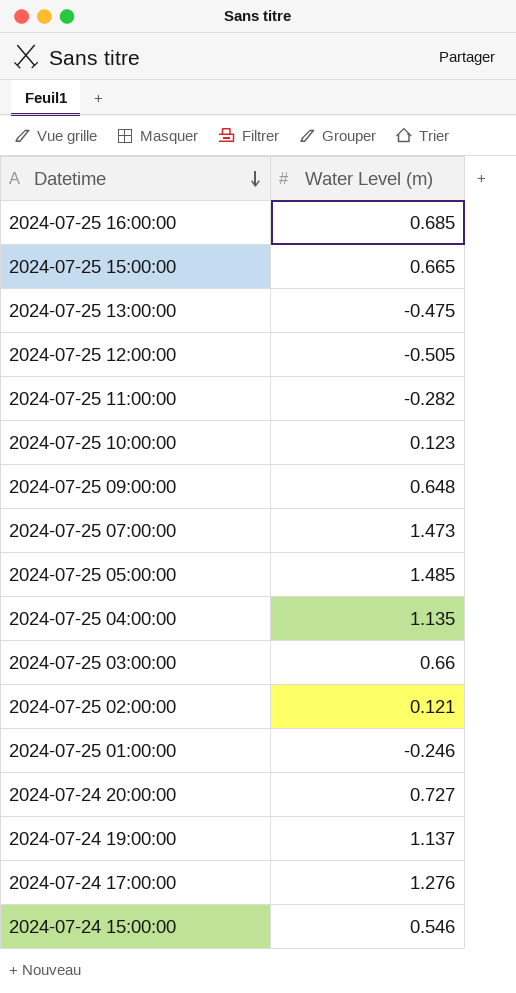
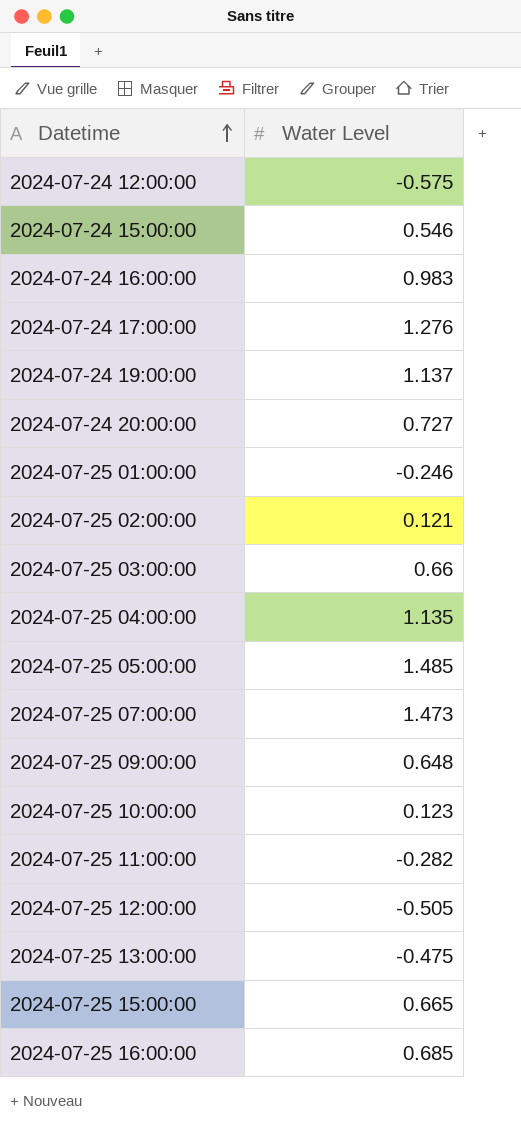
row order: Datetime descending -> Datetime ascending
column name: Water Level (m) -> Water Level
row 2024-07-24 12:00:00: none -> -0.575
row 2024-07-24 16:00:00: none -> 0.983

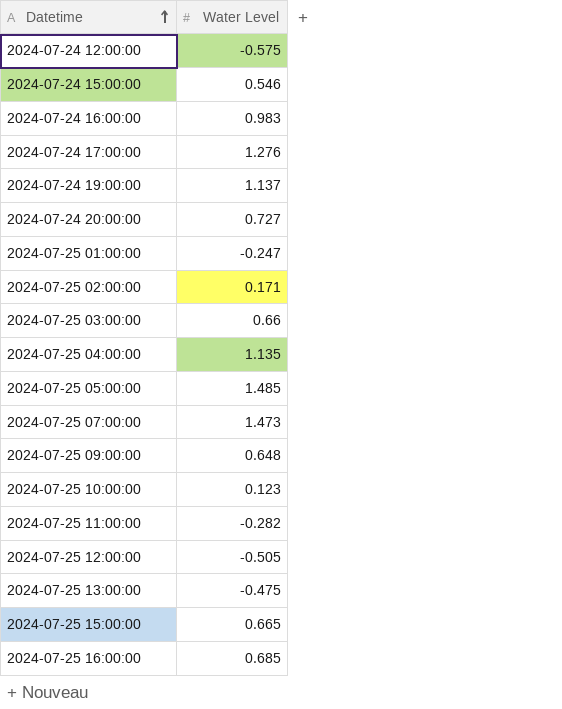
2024-07-25 01:00:00 | Water Level: -0.246 -> -0.247
2024-07-25 02:00:00 | Water Level: 0.121 -> 0.171

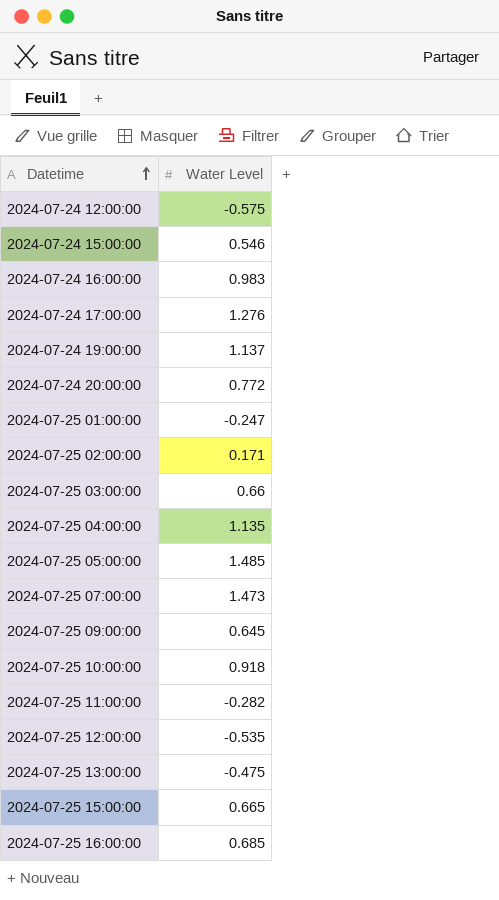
2024-07-24 20:00:00 | Water Level: 0.727 -> 0.772
2024-07-25 09:00:00 | Water Level: 0.648 -> 0.645
2024-07-25 10:00:00 | Water Level: 0.123 -> 0.918
2024-07-25 12:00:00 | Water Level: -0.505 -> -0.535

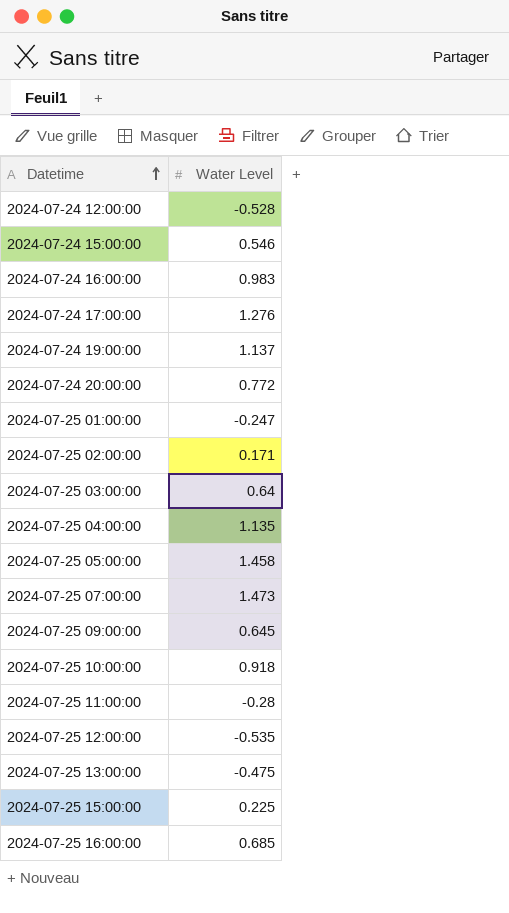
2024-07-24 12:00:00 | Water Level: -0.575 -> -0.528
2024-07-25 03:00:00 | Water Level: 0.66 -> 0.64
2024-07-25 05:00:00 | Water Level: 1.485 -> 1.458
2024-07-25 11:00:00 | Water Level: -0.282 -> -0.28
2024-07-25 15:00:00 | Water Level: 0.665 -> 0.225

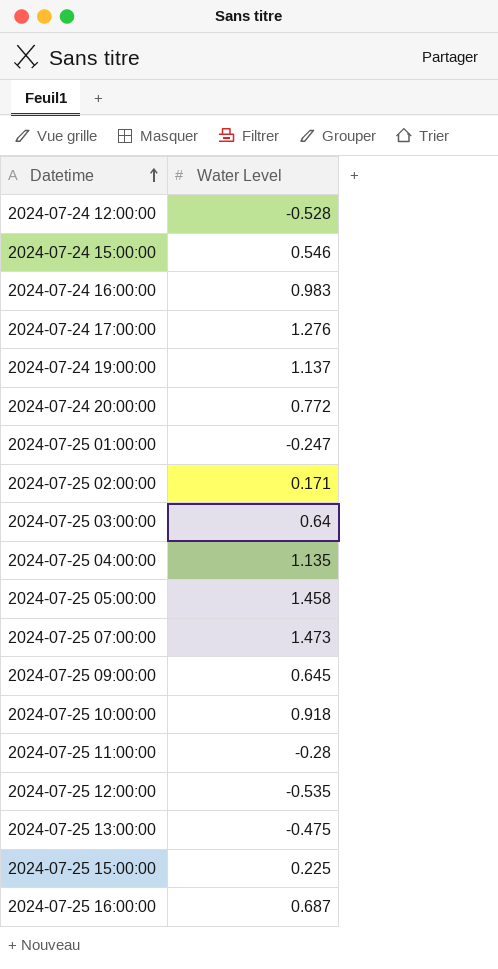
2024-07-25 16:00:00 | Water Level: 0.685 -> 0.687

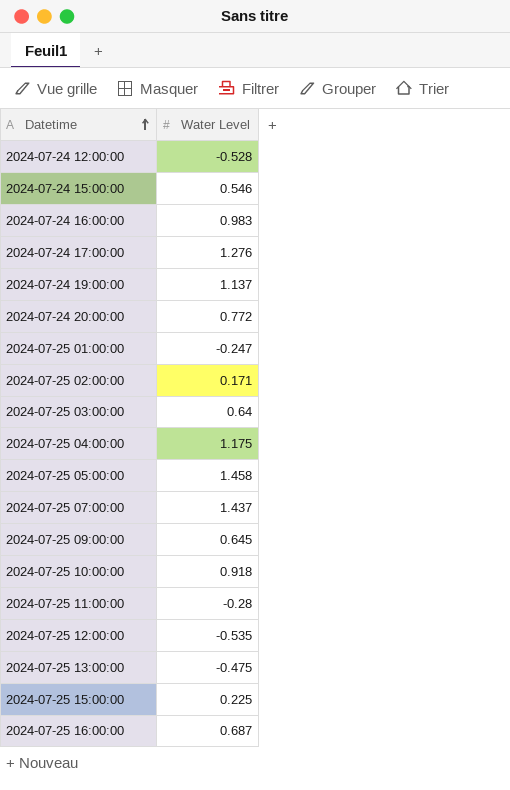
2024-07-25 04:00:00 | Water Level: 1.135 -> 1.175
2024-07-25 07:00:00 | Water Level: 1.473 -> 1.437

